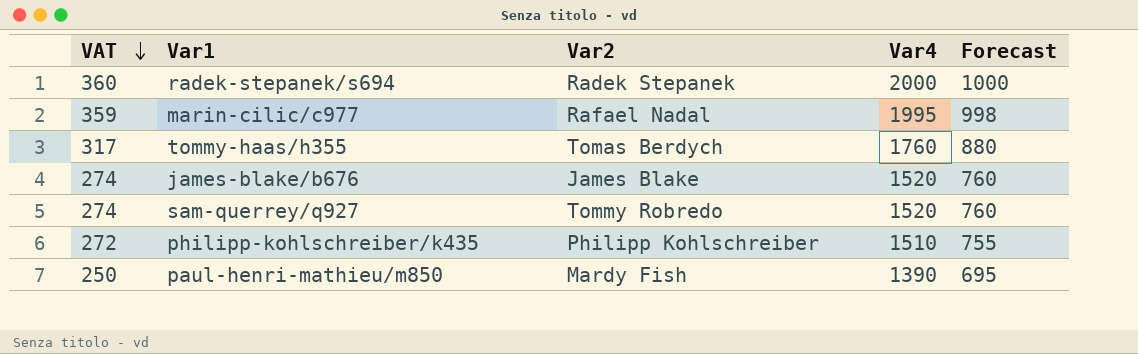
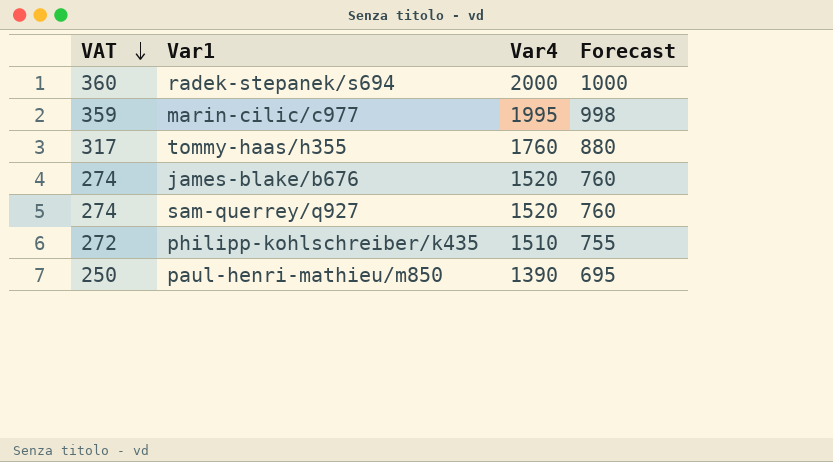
column Var2 | position: 3 -> none

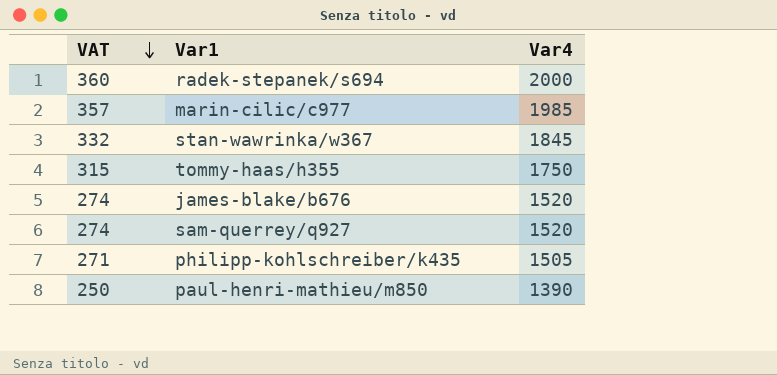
column Forecast | formula: [Var4] * 0.5 -> none
marin-cilic/c977 | VAT: 359 -> 357
marin-cilic/c977 | Var4: 1995 -> 1985
row stan-wawrinka/w367: none -> 332 | 1845
tommy-haas/h355 | VAT: 317 -> 315
tommy-haas/h355 | Var4: 1760 -> 1750
philipp-kohlschreiber/k435 | VAT: 272 -> 271
philipp-kohlschreiber/k435 | Var4: 1510 -> 1505

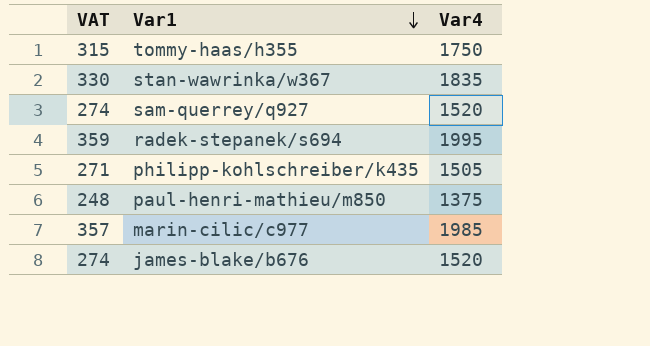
row order: VAT descending -> Var1 descending
stan-wawrinka/w367 | VAT: 332 -> 330
stan-wawrinka/w367 | Var4: 1845 -> 1835
radek-stepanek/s694 | VAT: 360 -> 359
radek-stepanek/s694 | Var4: 2000 -> 1995
paul-henri-mathieu/m850 | VAT: 250 -> 248
paul-henri-mathieu/m850 | Var4: 1390 -> 1375

